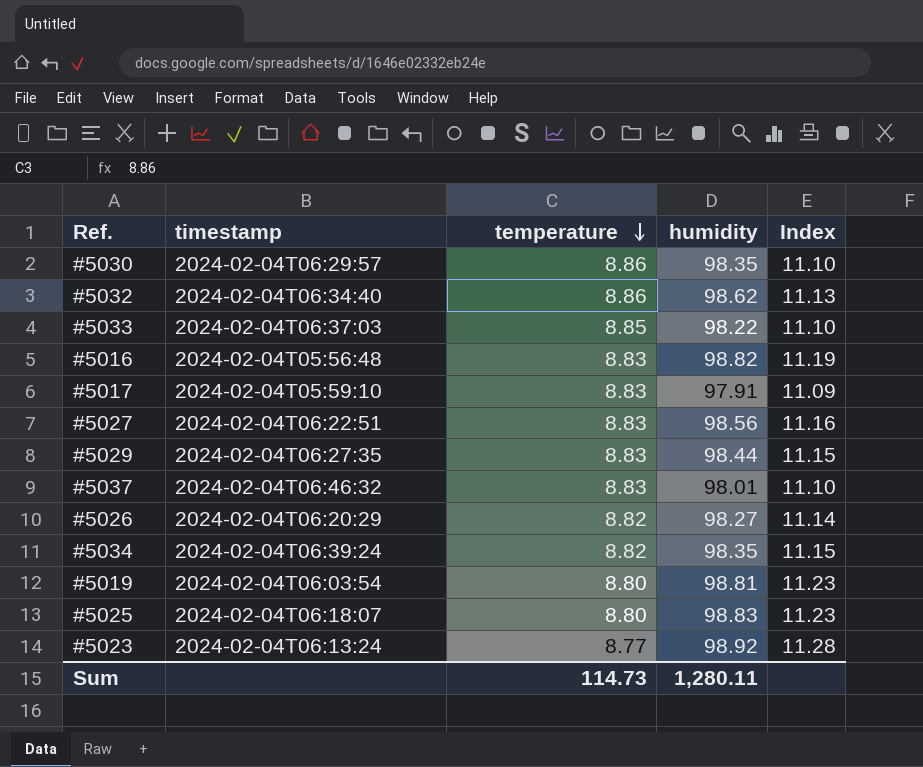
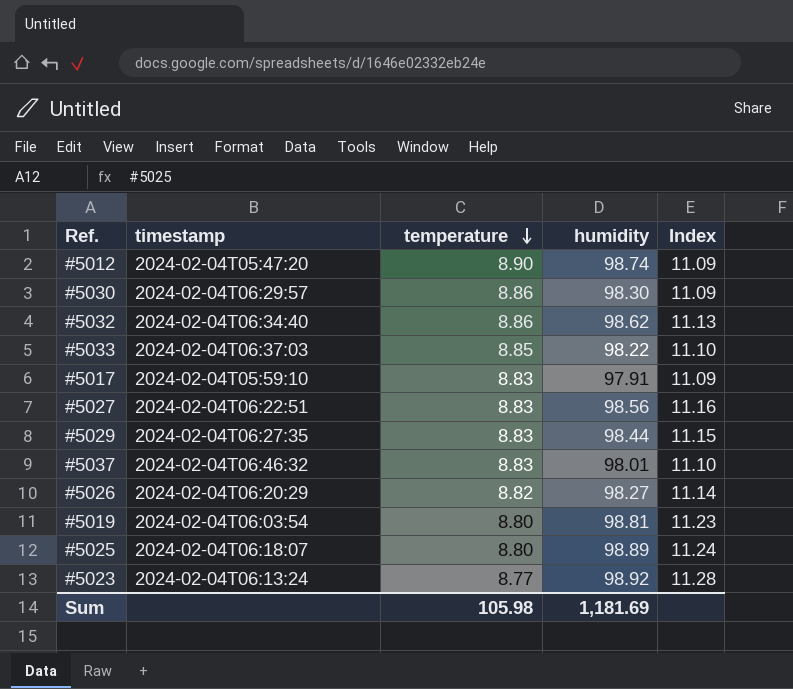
row #5016: 2024-02-04T05:56:48 | 8.83 | 98.82 | 11.19 -> none
row #5034: 2024-02-04T06:39:24 | 8.82 | 98.35 | 11.15 -> none
row #5012: none -> 2024-02-04T05:47:20 | 8.90 | 98.74 | 11.09
#5030 | humidity: 98.35 -> 98.30
#5030 | Index: 11.10 -> 11.09
#5025 | humidity: 98.83 -> 98.89
#5025 | Index: 11.23 -> 11.24
Sum | temperature: 114.73 -> 105.98
Sum | humidity: 1,280.11 -> 1,181.69

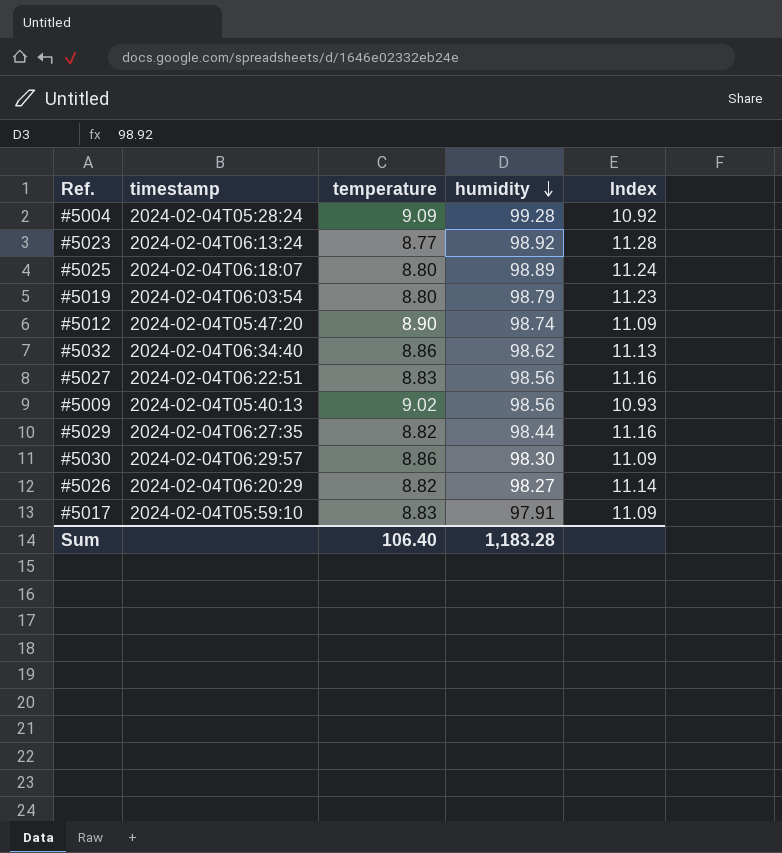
row order: temperature descending -> humidity descending
row #5033: 2024-02-04T06:37:03 | 8.85 | 98.22 | 11.10 -> none
row #5037: 2024-02-04T06:46:32 | 8.83 | 98.01 | 11.10 -> none
row #5004: none -> 2024-02-04T05:28:24 | 9.09 | 99.28 | 10.92
#5019 | humidity: 98.81 -> 98.79
row #5009: none -> 2024-02-04T05:40:13 | 9.02 | 98.56 | 10.93
#5029 | temperature: 8.83 -> 8.82
#5029 | Index: 11.15 -> 11.16
Sum | temperature: 105.98 -> 106.40
Sum | humidity: 1,181.69 -> 1,183.28

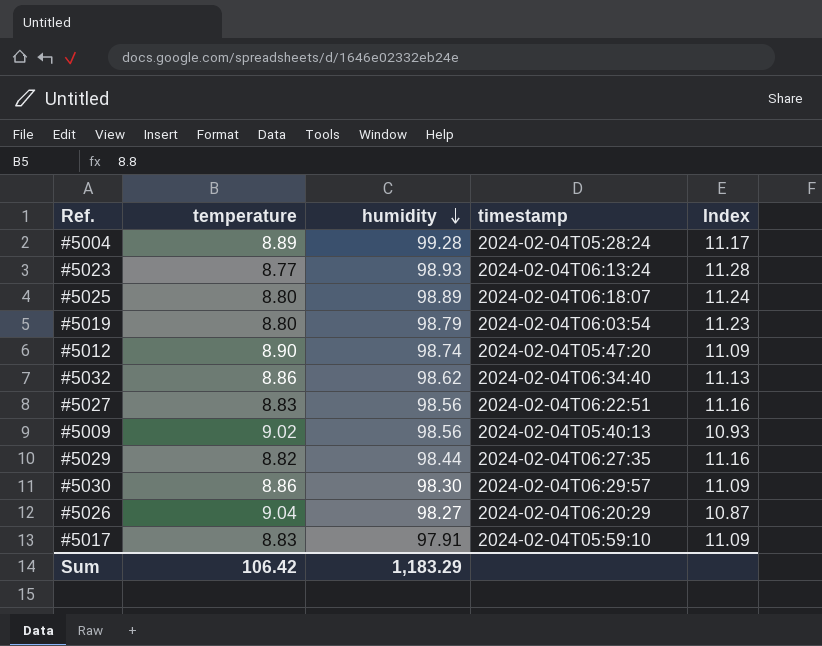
column timestamp | position: 2 -> 4
#5004 | temperature: 9.09 -> 8.89
#5004 | Index: 10.92 -> 11.17
#5023 | humidity: 98.92 -> 98.93
#5026 | temperature: 8.82 -> 9.04
#5026 | Index: 11.14 -> 10.87
Sum | temperature: 106.40 -> 106.42
Sum | humidity: 1,183.28 -> 1,183.29

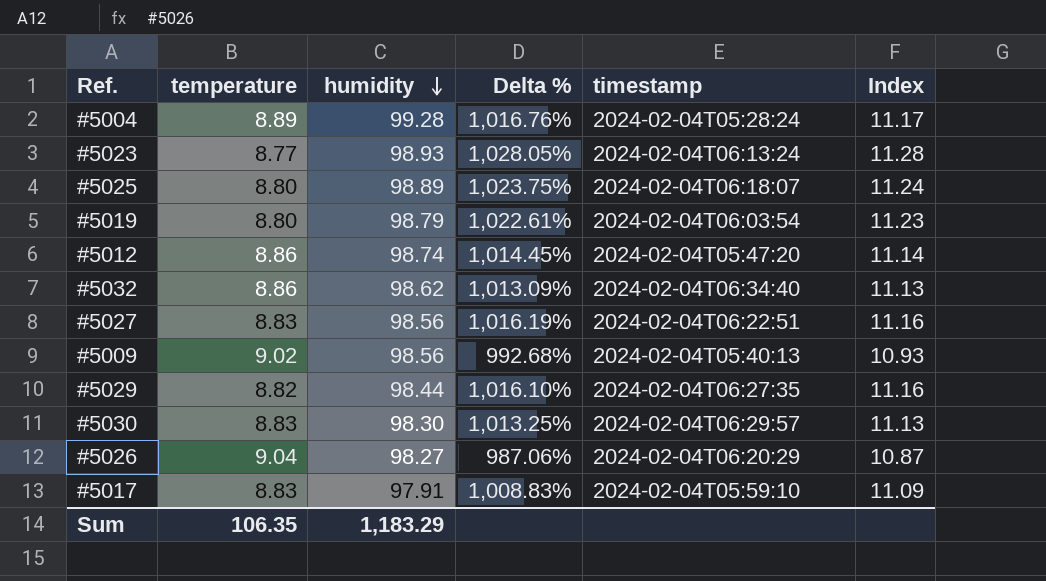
column Delta % | formula: none -> ([humidity] - [temperature]) / [temperature]
#5012 | temperature: 8.90 -> 8.86
#5012 | Index: 11.09 -> 11.14
#5030 | temperature: 8.86 -> 8.83
#5030 | Index: 11.09 -> 11.13
Sum | temperature: 106.42 -> 106.35

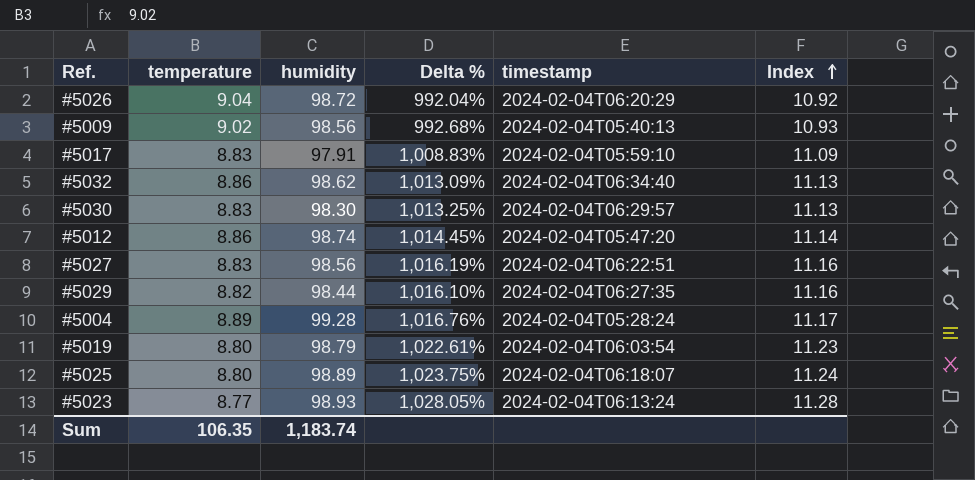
row order: humidity descending -> Index ascending
#5026 | humidity: 98.27 -> 98.72
#5026 | Delta %: 987.06% -> 992.04%
#5026 | Index: 10.87 -> 10.92
Sum | humidity: 1,183.29 -> 1,183.74

